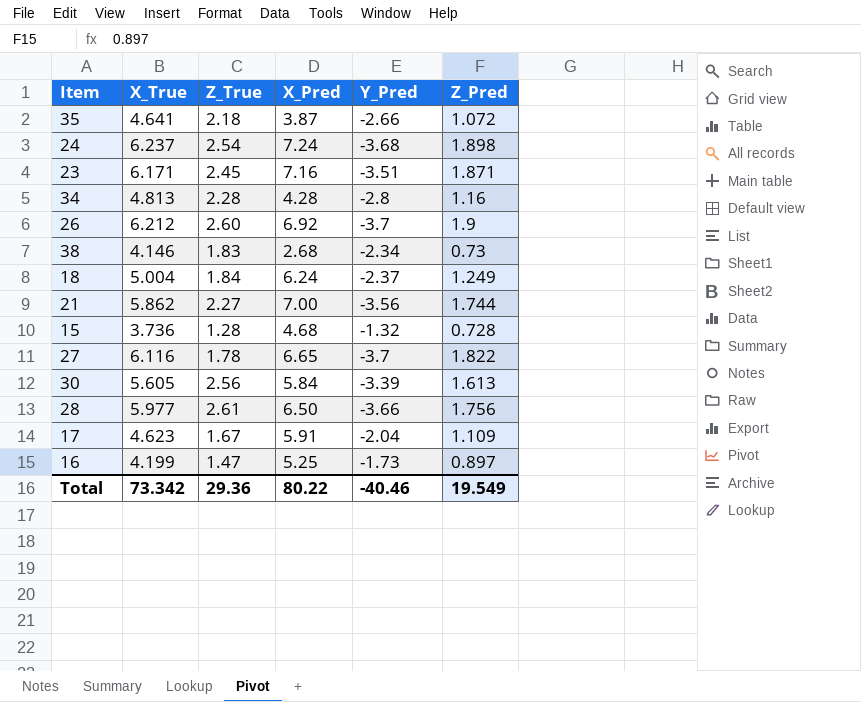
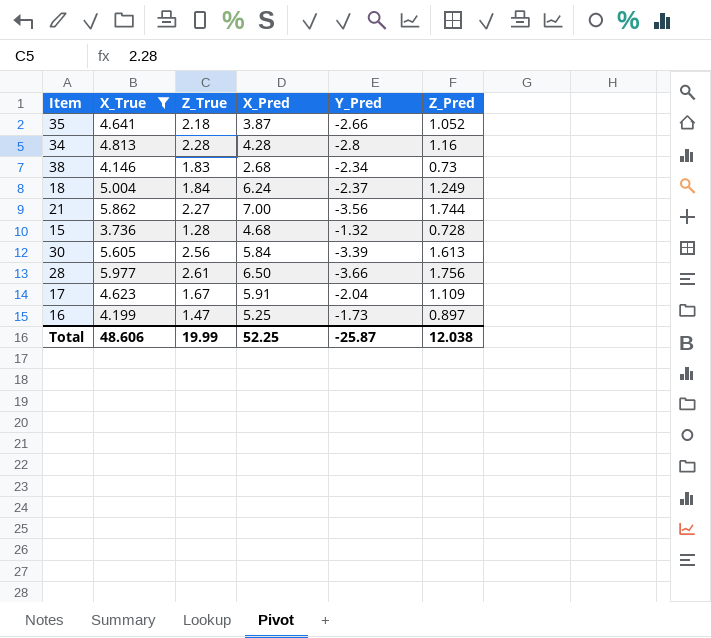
filter: none -> X_True <= 5.977
35 | Z_Pred: 1.072 -> 1.052
Total | X_True: 73.342 -> 48.606
Total | Z_True: 29.36 -> 19.99
Total | X_Pred: 80.22 -> 52.25
Total | Y_Pred: -40.46 -> -25.87
Total | Z_Pred: 19.549 -> 12.038

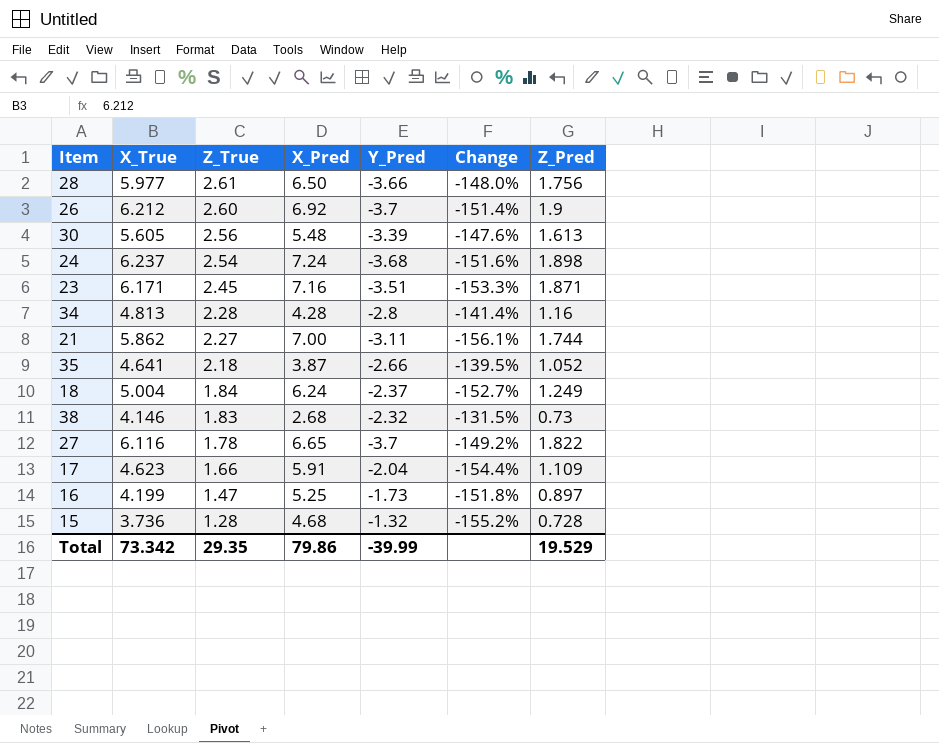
filter: X_True <= 5.977 -> none
row order: none -> Z_True descending
column Change | formula: none -> ([Z_Pred] - [Y_Pred]) / [Y_Pred]
30 | X_Pred: 5.84 -> 5.48
21 | Y_Pred: -3.56 -> -3.11
38 | Y_Pred: -2.34 -> -2.32
17 | Z_True: 1.67 -> 1.66
Total | X_True: 48.606 -> 73.342
Total | Z_True: 19.99 -> 29.35
Total | X_Pred: 52.25 -> 79.86
Total | Y_Pred: -25.87 -> -39.99
Total | Z_Pred: 12.038 -> 19.529

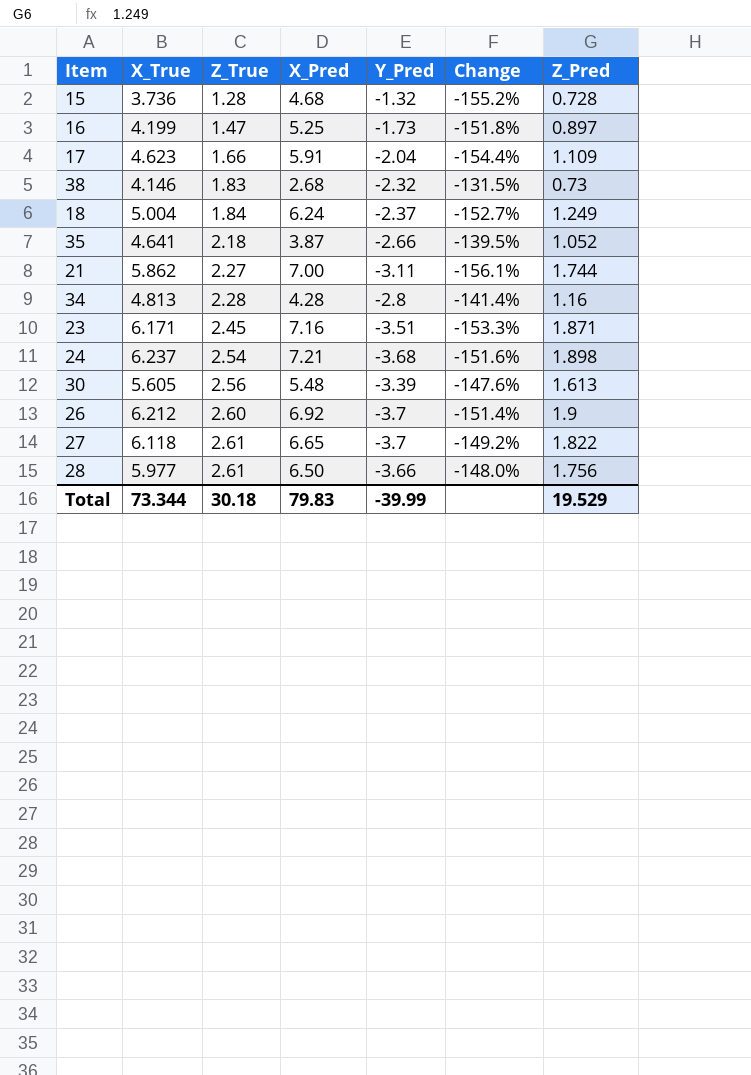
row order: Z_True descending -> Z_True ascending
24 | X_Pred: 7.24 -> 7.21
27 | X_True: 6.116 -> 6.118
27 | Z_True: 1.78 -> 2.61
Total | X_True: 73.342 -> 73.344
Total | Z_True: 29.35 -> 30.18
Total | X_Pred: 79.86 -> 79.83

